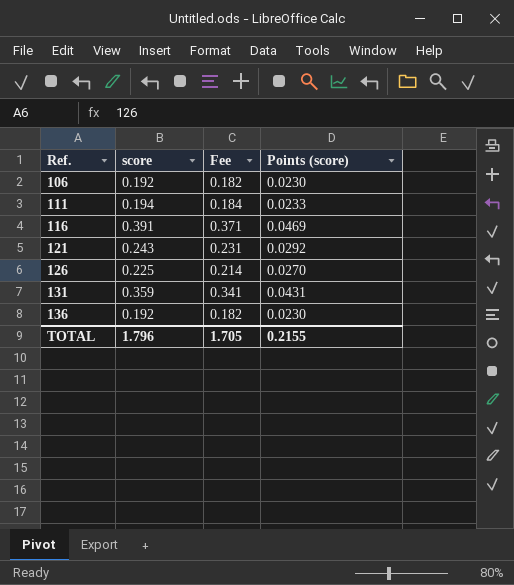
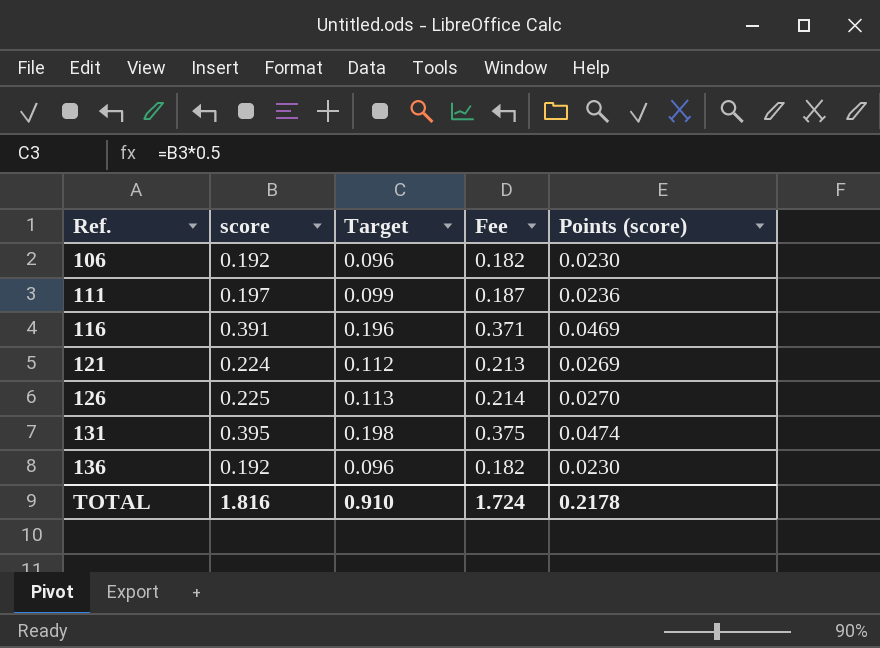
column Target | formula: none -> [score] * 0.5
111 | score: 0.194 -> 0.197
111 | Fee: 0.184 -> 0.187
111 | Points (score): 0.0233 -> 0.0236
121 | score: 0.243 -> 0.224
121 | Fee: 0.231 -> 0.213
121 | Points (score): 0.0292 -> 0.0269
131 | score: 0.359 -> 0.395
131 | Fee: 0.341 -> 0.375
131 | Points (score): 0.0431 -> 0.0474
TOTAL | score: 1.796 -> 1.816
TOTAL | Fee: 1.705 -> 1.724
TOTAL | Points (score): 0.2155 -> 0.2178

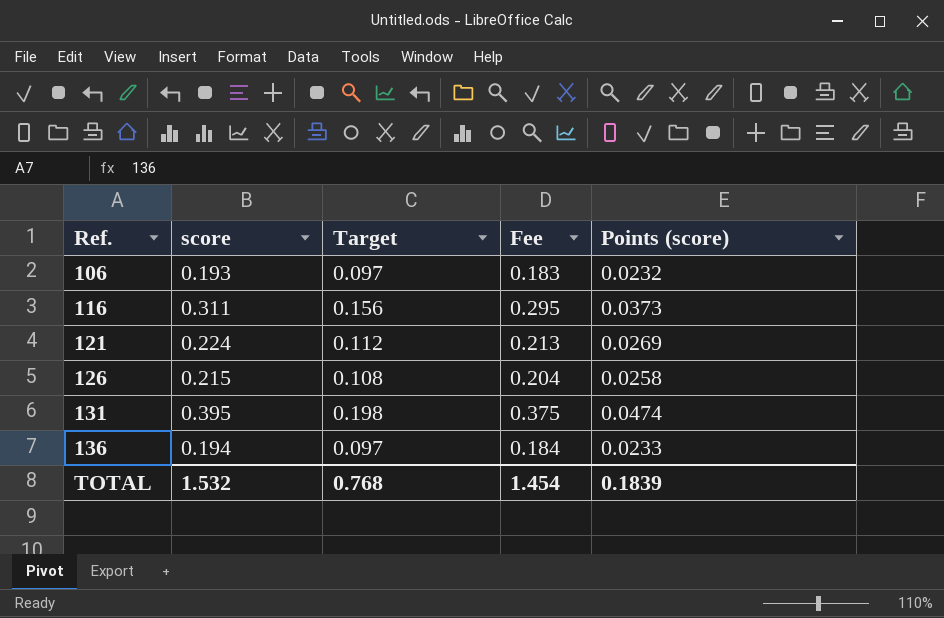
row 111: 0.197 | 0.099 | 0.187 | 0.0236 -> none
106 | score: 0.192 -> 0.193
106 | Target: 0.096 -> 0.097
106 | Fee: 0.182 -> 0.183
106 | Points (score): 0.0230 -> 0.0232
116 | score: 0.391 -> 0.311
116 | Target: 0.196 -> 0.156
116 | Fee: 0.371 -> 0.295
116 | Points (score): 0.0469 -> 0.0373
126 | score: 0.225 -> 0.215
126 | Target: 0.113 -> 0.108
126 | Fee: 0.214 -> 0.204
126 | Points (score): 0.0270 -> 0.0258
136 | score: 0.192 -> 0.194
136 | Target: 0.096 -> 0.097
136 | Fee: 0.182 -> 0.184
136 | Points (score): 0.0230 -> 0.0233
TOTAL | score: 1.816 -> 1.532
TOTAL | Target: 0.910 -> 0.768
TOTAL | Fee: 1.724 -> 1.454
TOTAL | Points (score): 0.2178 -> 0.1839

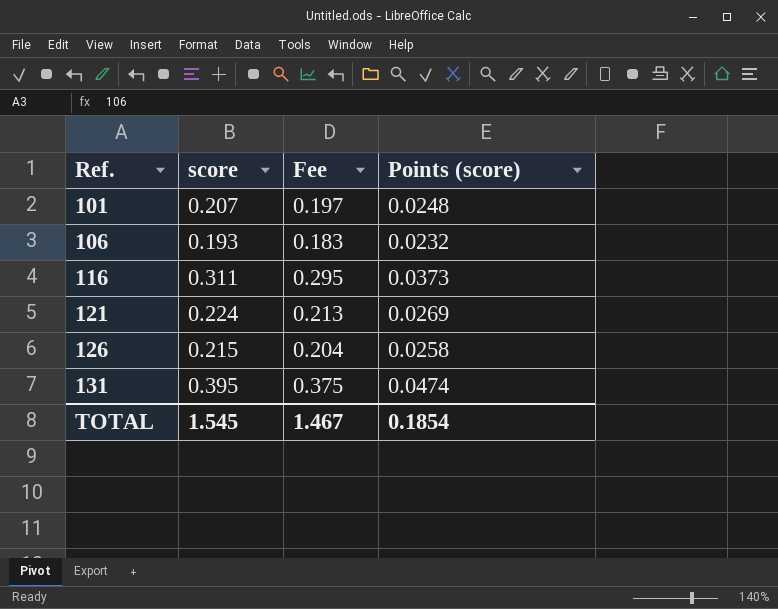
column Target | formula: [score] * 0.5 -> none
row 136: 0.194 | 0.097 | 0.184 | 0.0233 -> none
row 101: none -> 0.207 | 0.197 | 0.0248
TOTAL | score: 1.532 -> 1.545
TOTAL | Fee: 1.454 -> 1.467
TOTAL | Points (score): 0.1839 -> 0.1854

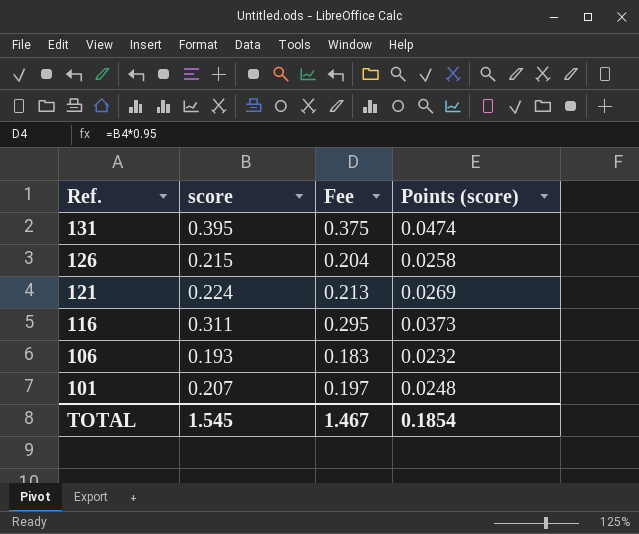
row order: Ref. ascending -> Ref. descending

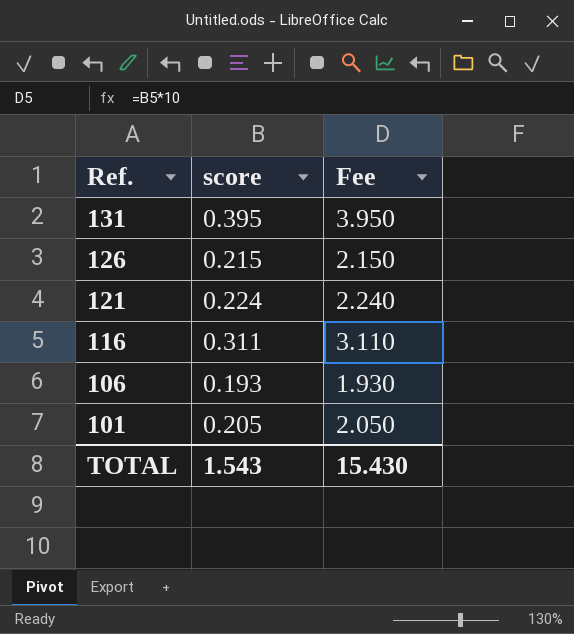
column Points (score) | formula: [score] * 0.12 -> none
column Fee | formula: [score] * 0.95 -> [score] * 10
101 | score: 0.207 -> 0.205
TOTAL | score: 1.545 -> 1.543
TOTAL | Fee: 1.467 -> 15.430

